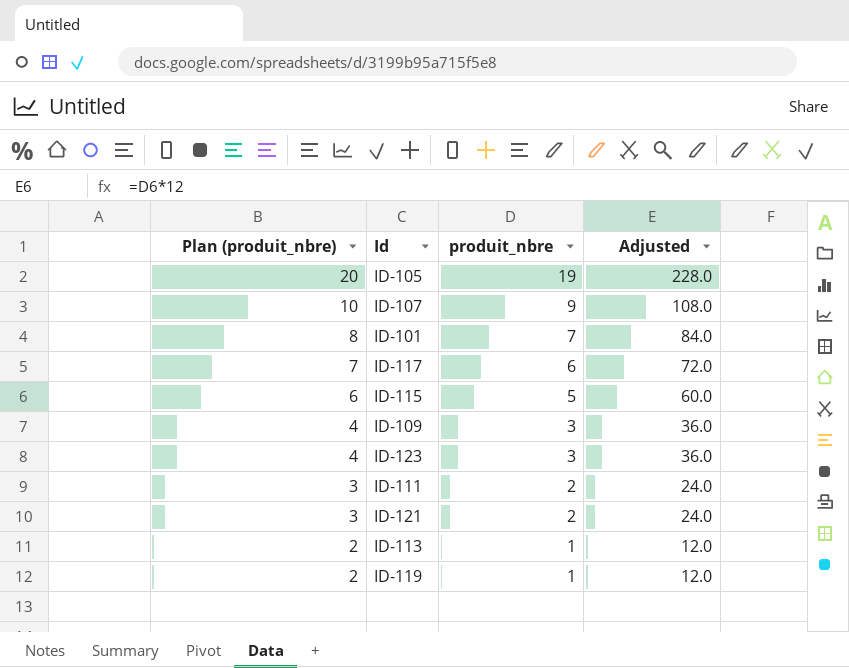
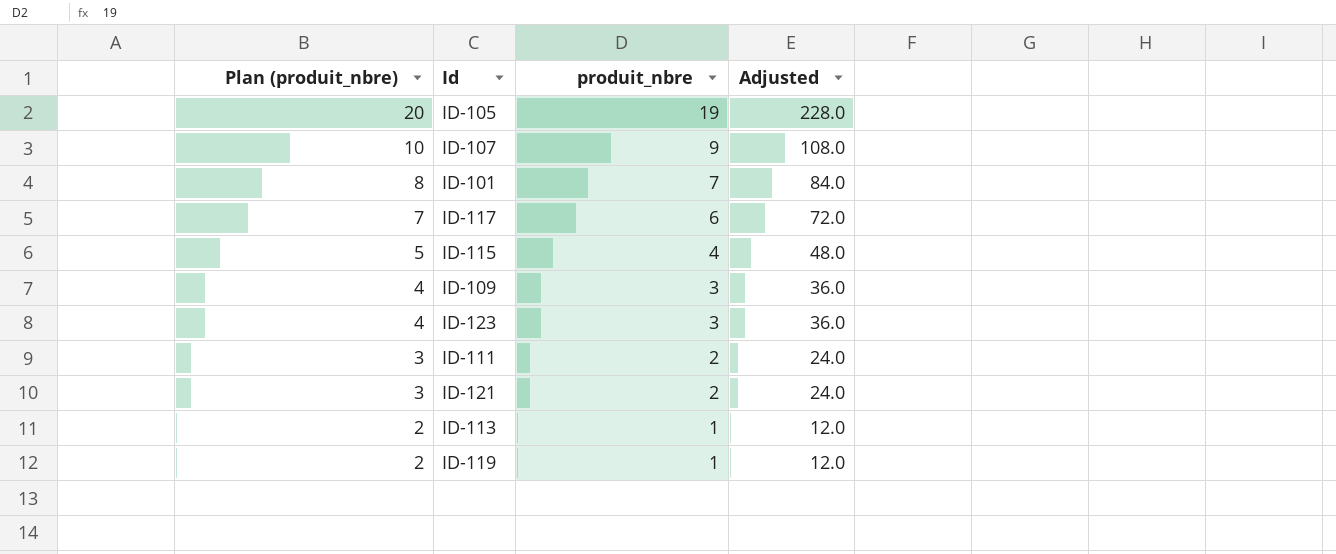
ID-115 | Plan (produit_nbre): 6 -> 5
ID-115 | produit_nbre: 5 -> 4
ID-115 | Adjusted: 60.0 -> 48.0

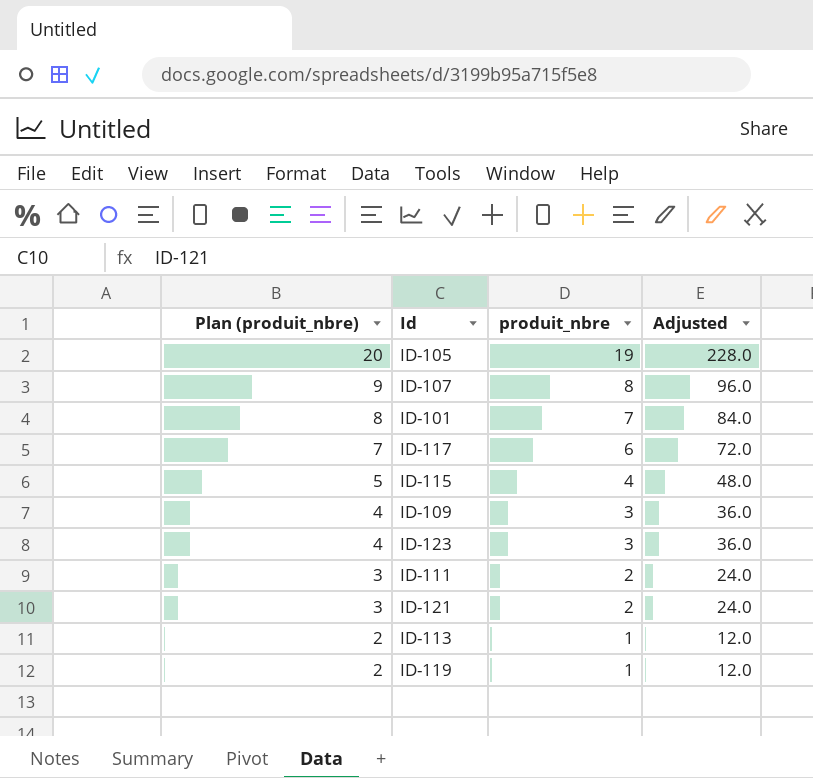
ID-107 | Plan (produit_nbre): 10 -> 9
ID-107 | produit_nbre: 9 -> 8
ID-107 | Adjusted: 108.0 -> 96.0

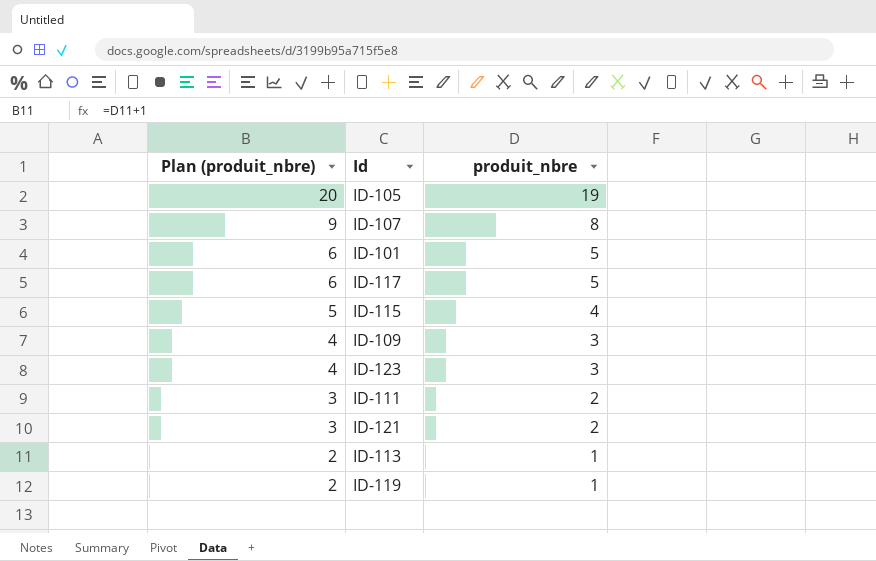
column Adjusted | formula: [produit_nbre] * 12 -> none
ID-101 | Plan (produit_nbre): 8 -> 6
ID-101 | produit_nbre: 7 -> 5
ID-117 | Plan (produit_nbre): 7 -> 6
ID-117 | produit_nbre: 6 -> 5

